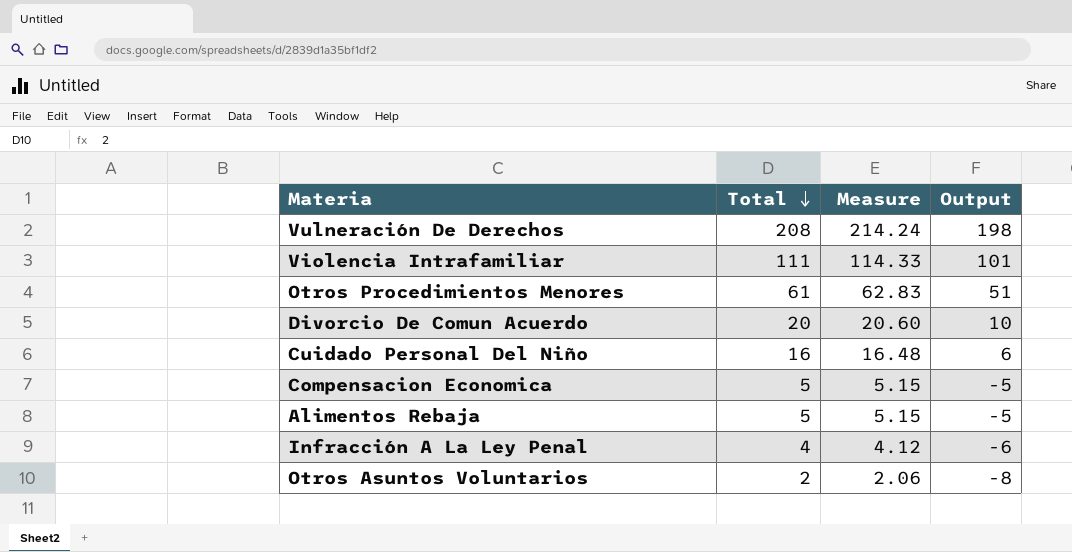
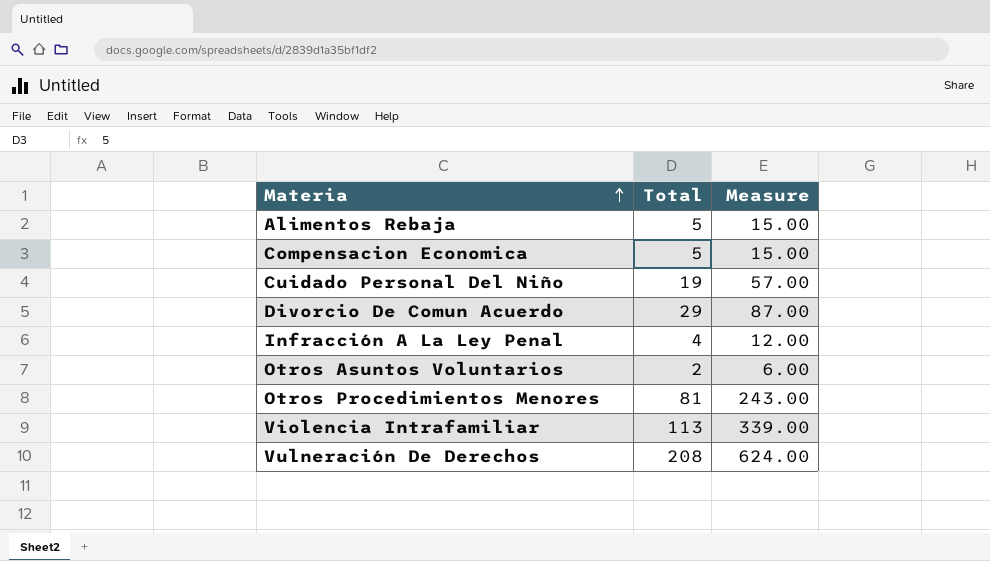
row order: Total descending -> Materia ascending
column Output | formula: [Total] - 10 -> none
column Measure | formula: [Total] * 1.03 -> [Total] * 3
Cuidado Personal Del Niño | Total: 16 -> 19
Divorcio De Comun Acuerdo | Total: 20 -> 29
Otros Procedimientos Menores | Total: 61 -> 81
Violencia Intrafamiliar | Total: 111 -> 113

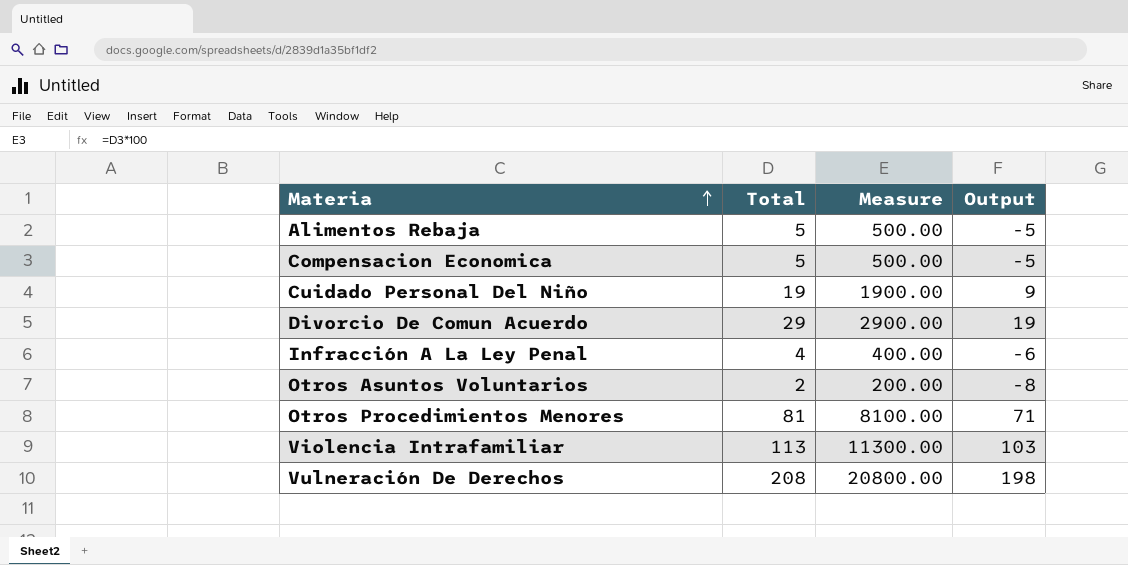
column Measure | formula: [Total] * 3 -> [Total] * 100
column Output | formula: none -> [Total] - 10

